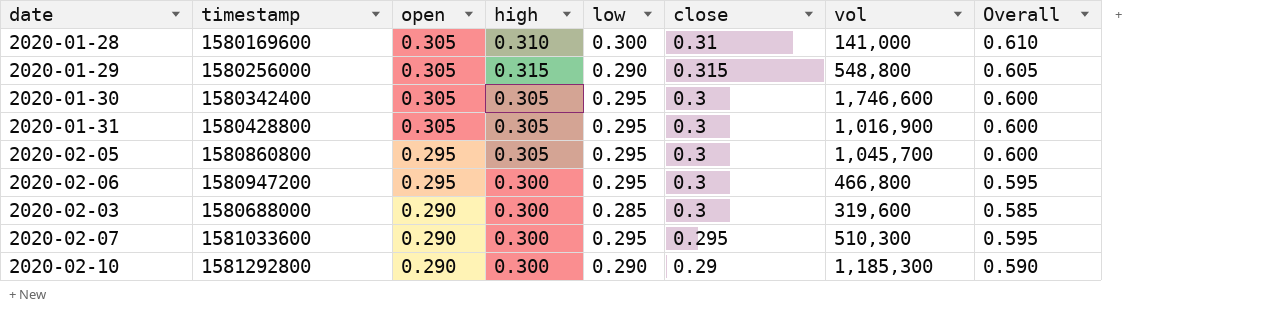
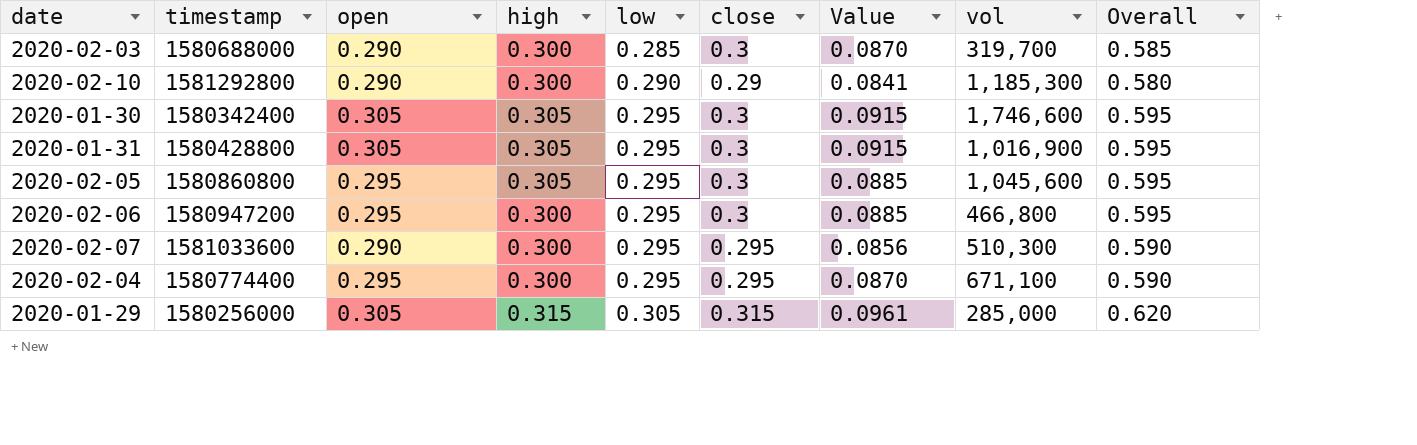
row order: open descending -> low ascending
column Value | formula: none -> [open] * [close]
column Overall | formula: [high] + [low] -> [low] + [close]
row 2020-01-28: 1580169600 | 0.305 | 0.310 | 0.300 | 0.31 | 141,000 | 0.610 -> none
2020-02-03 | vol: 319,600 -> 319,700
2020-02-05 | vol: 1,045,700 -> 1,045,600
row 2020-02-04: none -> 1580774400 | 0.295 | 0.300 | 0.295 | 0.295 | 0.0870 | 671,100 | 0.590
2020-01-29 | low: 0.290 -> 0.305
2020-01-29 | vol: 548,800 -> 285,000

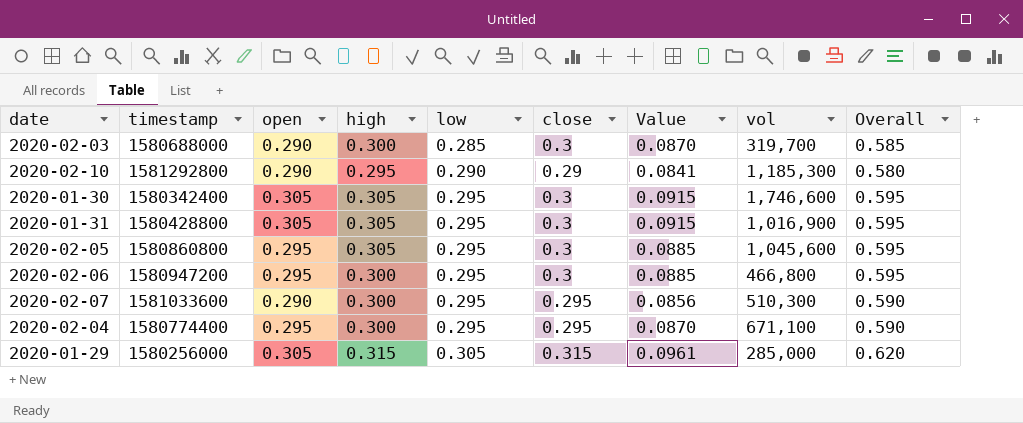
2020-02-10 | high: 0.300 -> 0.295

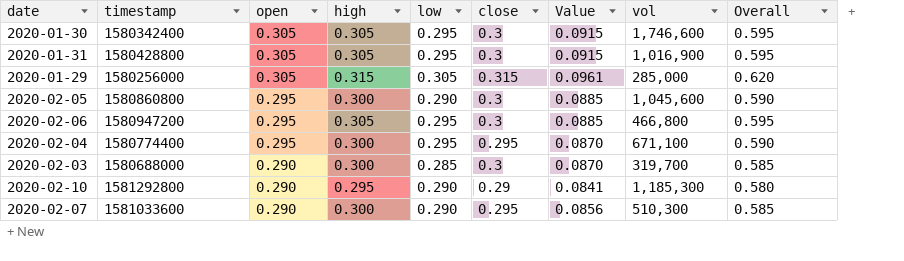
row order: low ascending -> open descending
2020-02-05 | high: 0.305 -> 0.300
2020-02-05 | low: 0.295 -> 0.290
2020-02-05 | Overall: 0.595 -> 0.590
2020-02-06 | high: 0.300 -> 0.305
2020-02-07 | low: 0.295 -> 0.290
2020-02-07 | Overall: 0.590 -> 0.585

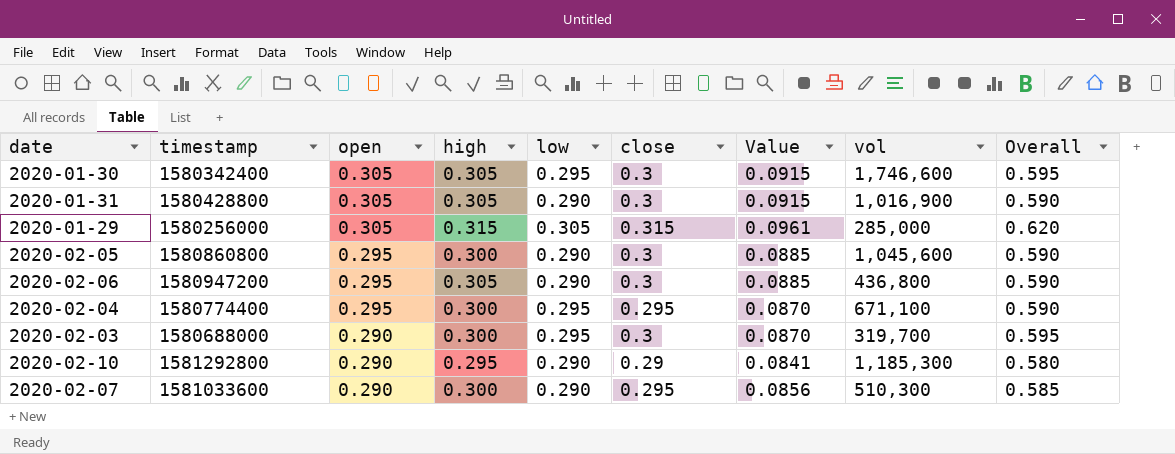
2020-01-31 | low: 0.295 -> 0.290
2020-01-31 | Overall: 0.595 -> 0.590
2020-02-06 | low: 0.295 -> 0.290
2020-02-06 | vol: 466,800 -> 436,800
2020-02-06 | Overall: 0.595 -> 0.590
2020-02-03 | low: 0.285 -> 0.295
2020-02-03 | Overall: 0.585 -> 0.595

